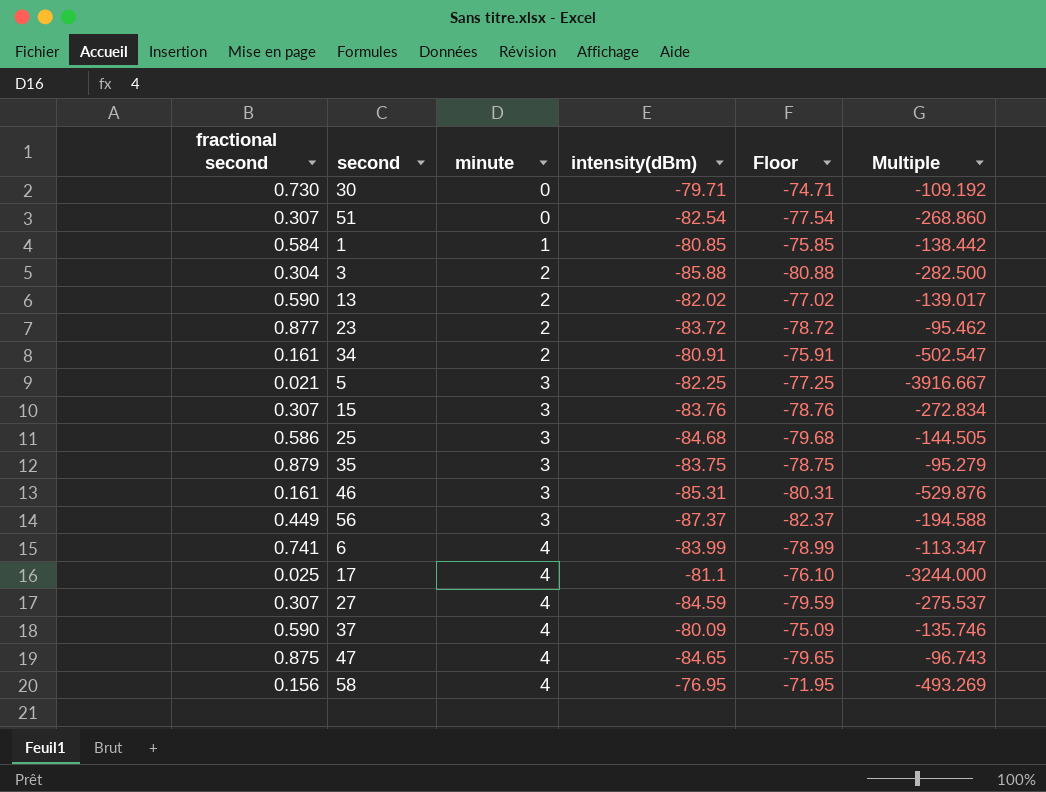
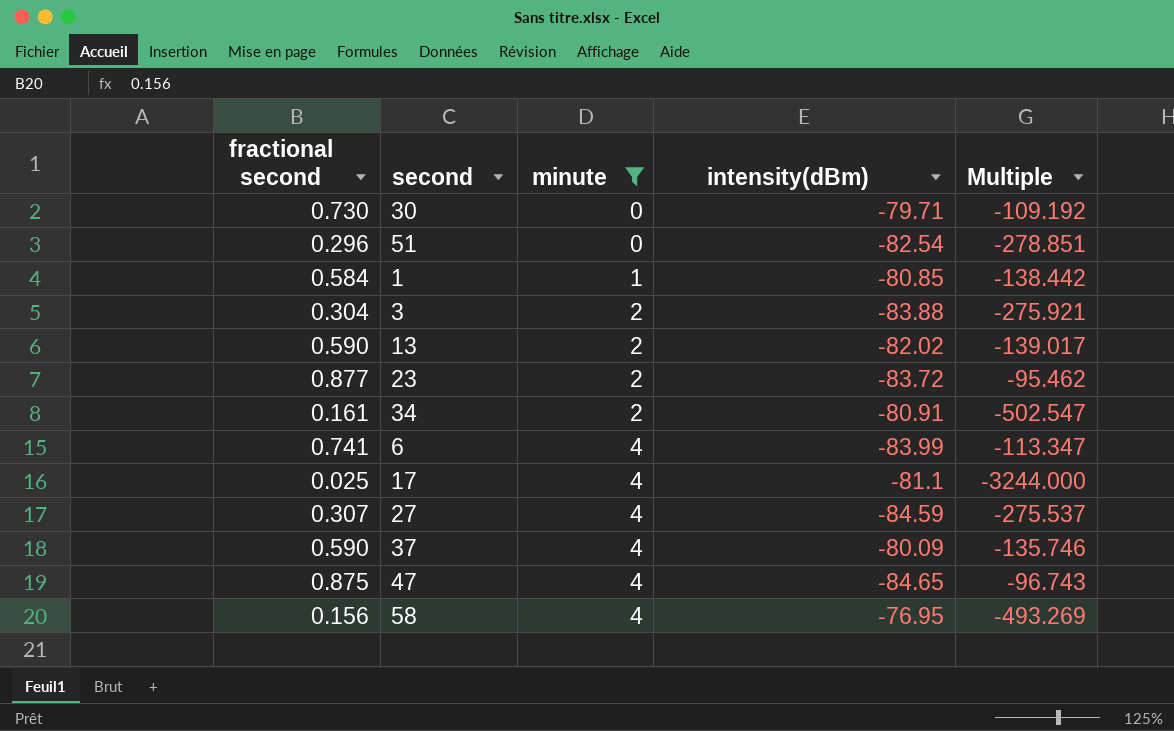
filter: none -> minute != 3
column Floor | formula: [intensity(dBm)] + 5 -> none
51 | fractional second: 0.307 -> 0.296
51 | Multiple: -268.860 -> -278.851
3 | intensity(dBm): -85.88 -> -83.88
3 | Multiple: -282.500 -> -275.921

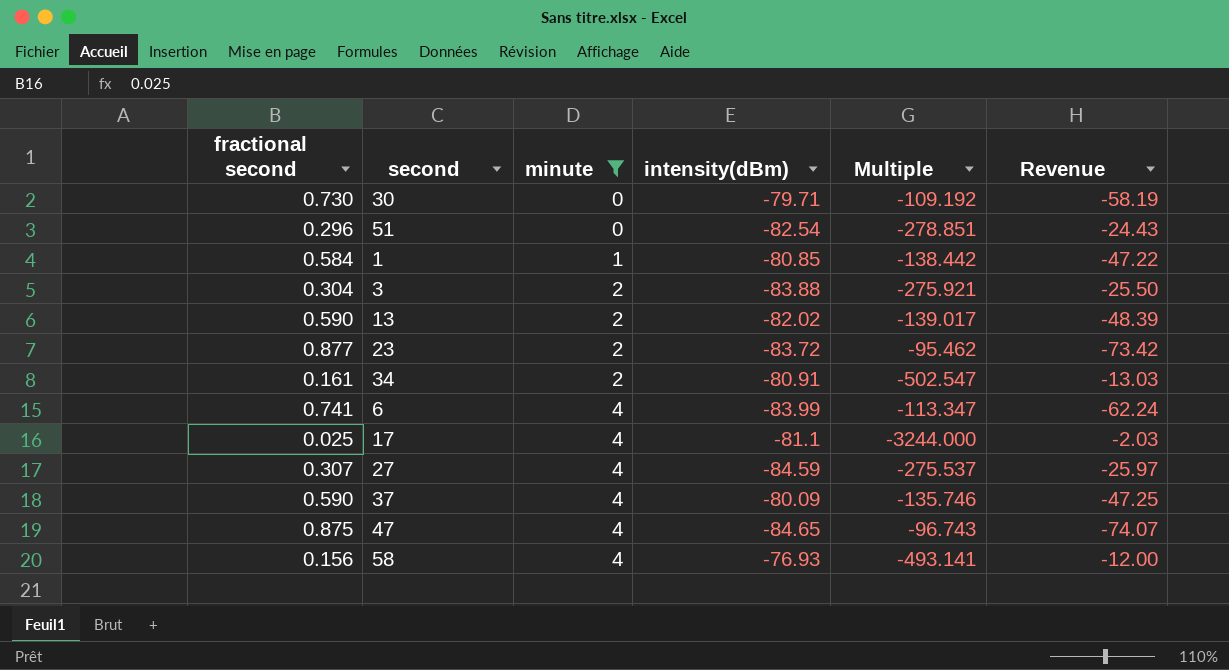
column Revenue | formula: none -> [fractional second] * [intensity(dBm)]
58 | intensity(dBm): -76.95 -> -76.93
58 | Multiple: -493.269 -> -493.141

